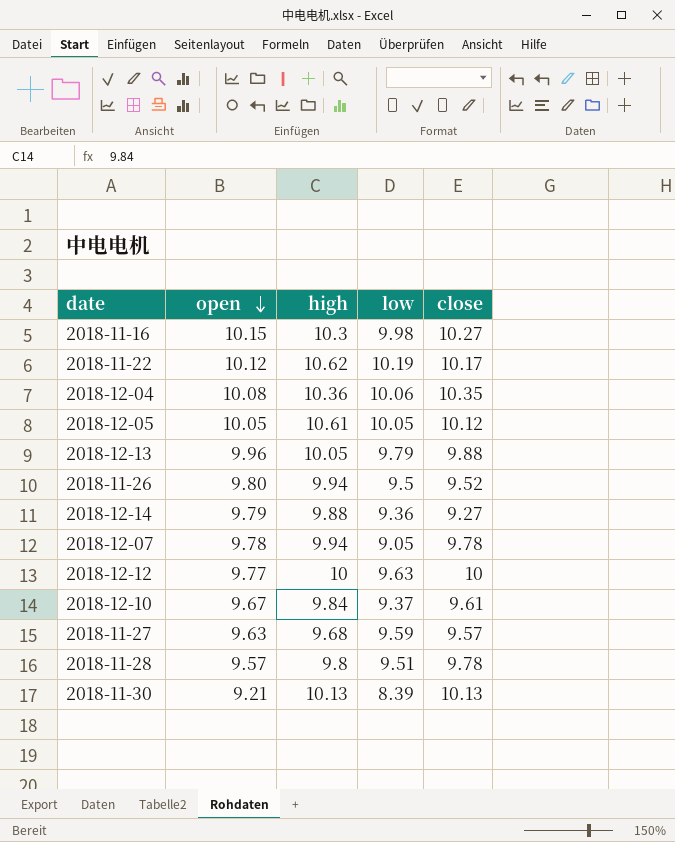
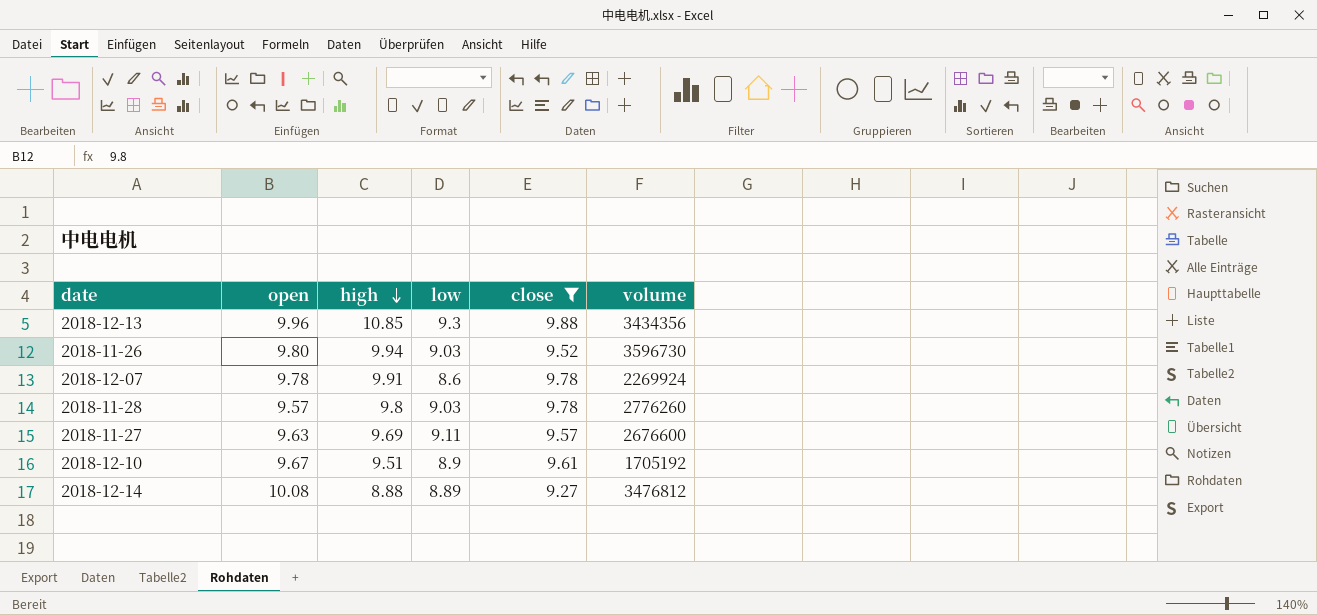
filter: none -> close <= 9.88
row order: open descending -> high descending
column volume | position: none -> 6
2018-12-13 | high: 10.05 -> 10.85
2018-12-13 | low: 9.79 -> 9.3
2018-11-26 | low: 9.5 -> 9.03
2018-12-07 | high: 9.94 -> 9.91
2018-12-07 | low: 9.05 -> 8.6
2018-11-28 | low: 9.51 -> 9.03
2018-11-27 | high: 9.68 -> 9.69
2018-11-27 | low: 9.59 -> 9.11
2018-12-10 | high: 9.84 -> 9.51
2018-12-10 | low: 9.37 -> 8.9
2018-12-14 | open: 9.79 -> 10.08
2018-12-14 | high: 9.88 -> 8.88
2018-12-14 | low: 9.36 -> 8.89

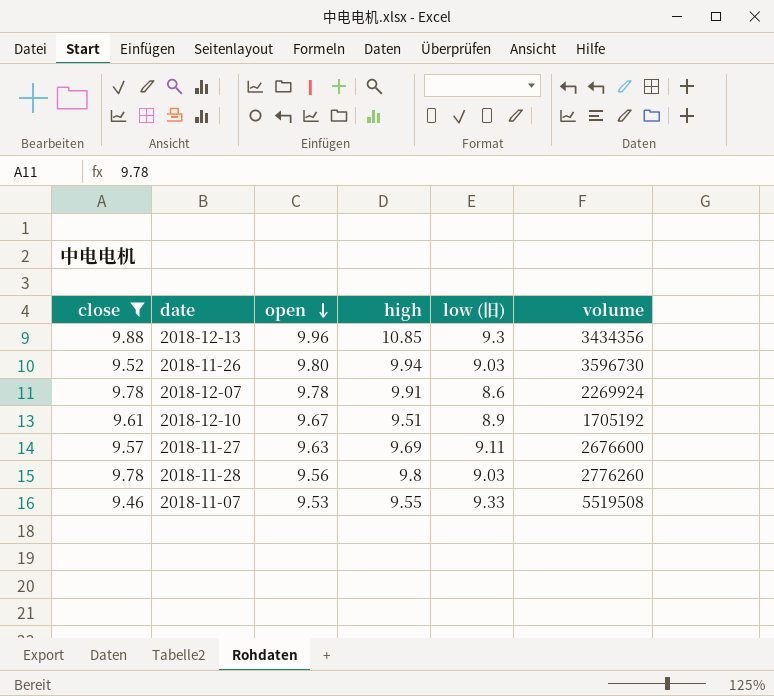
row order: high descending -> open descending
column close | position: 5 -> 1
column name: low -> low (旧)
row 2018-12-14: 10.08 | 8.88 | 8.89 | 9.27 | 3476812 -> none
2018-11-28 | open: 9.57 -> 9.56
row 2018-11-07: none -> 9.46 | 9.53 | 9.55 | 9.33 | 5519508

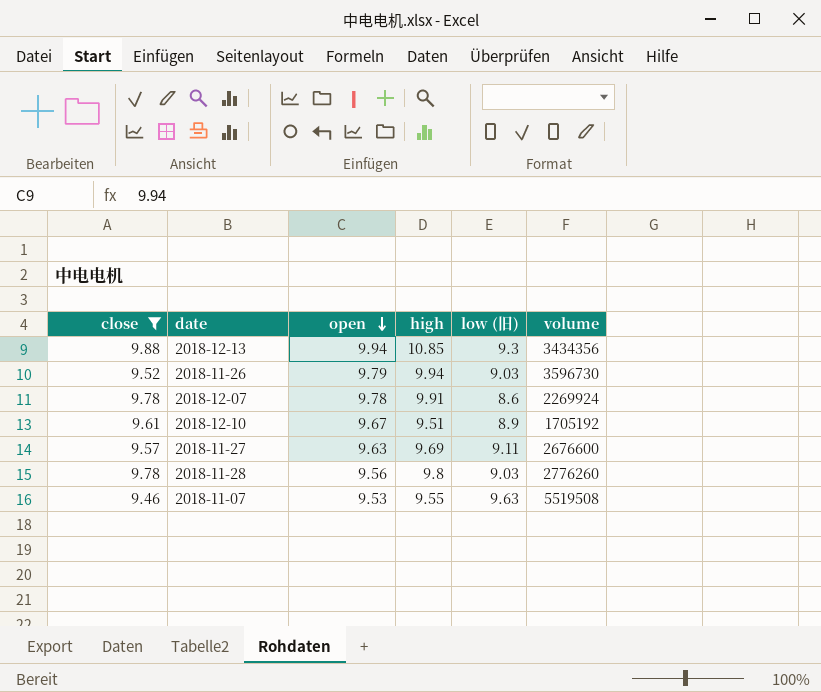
2018-12-13 | open: 9.96 -> 9.94
2018-11-26 | open: 9.80 -> 9.79
2018-11-07 | low (旧): 9.33 -> 9.63

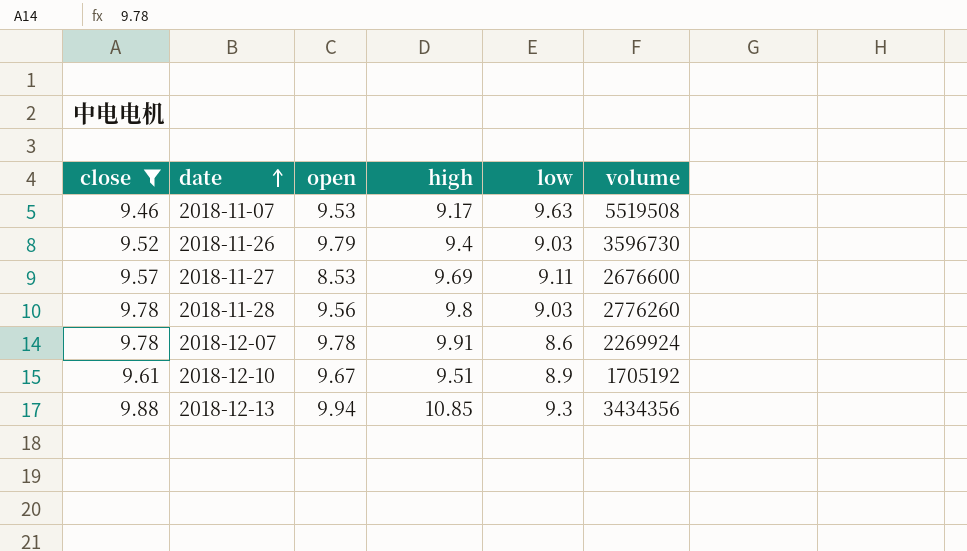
row order: open descending -> date ascending
column name: low (旧) -> low
2018-11-07 | high: 9.55 -> 9.17
2018-11-26 | high: 9.94 -> 9.4
2018-11-27 | open: 9.63 -> 8.53

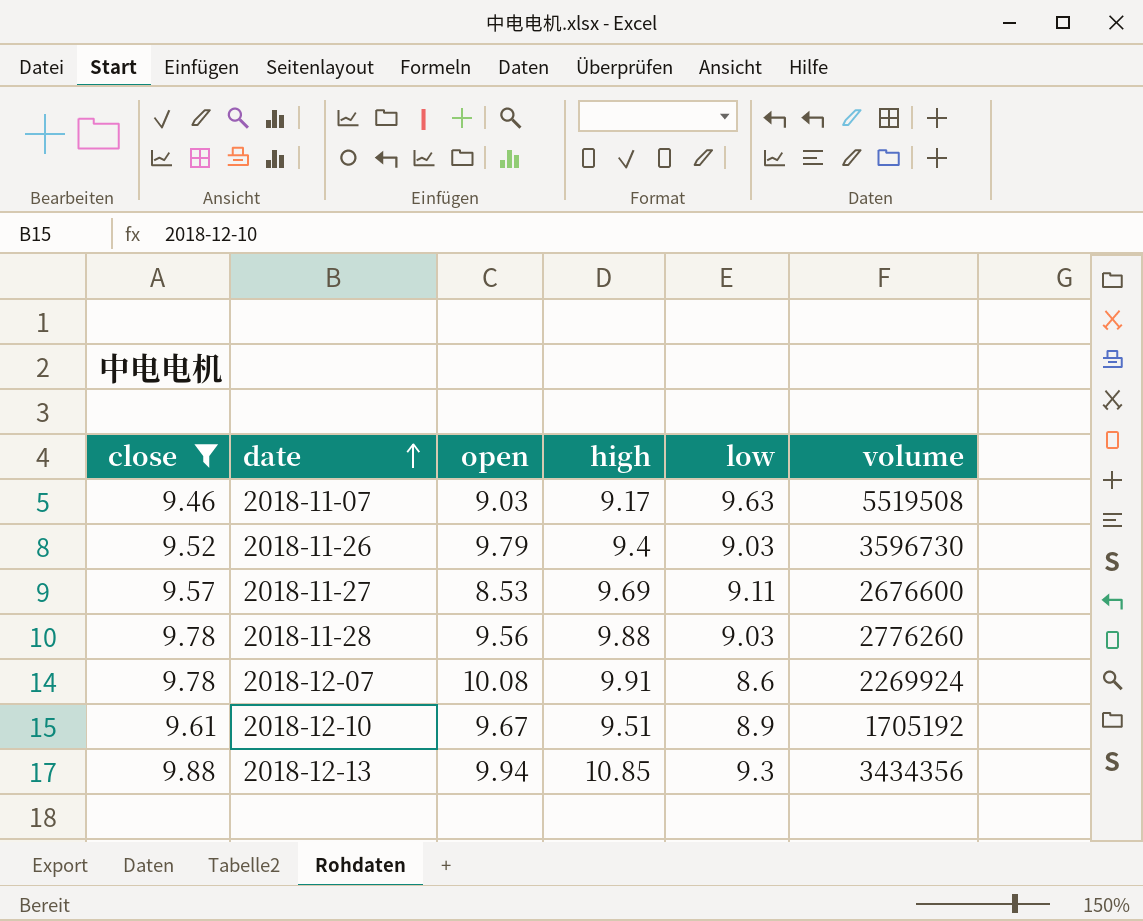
2018-11-07 | open: 9.53 -> 9.03
2018-11-28 | high: 9.8 -> 9.88
2018-12-07 | open: 9.78 -> 10.08

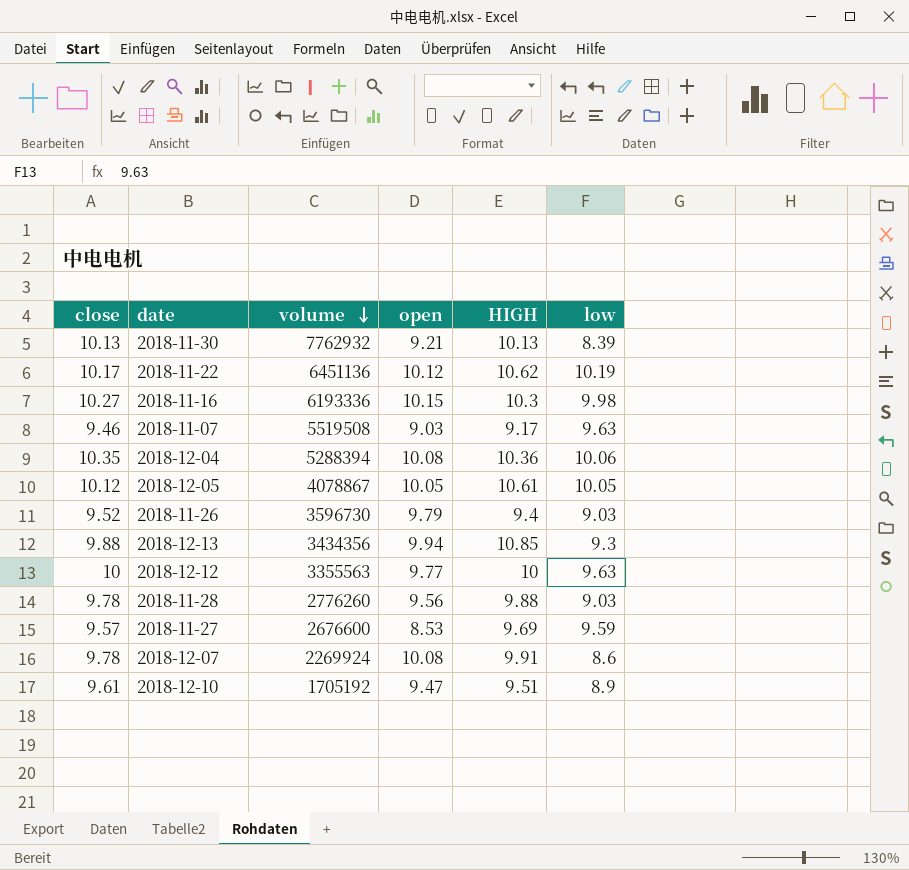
filter: close <= 9.88 -> none
row order: date ascending -> volume descending
column volume | position: 6 -> 3
column name: high -> HIGH
2018-11-27 | low: 9.11 -> 9.59
2018-12-10 | open: 9.67 -> 9.47

